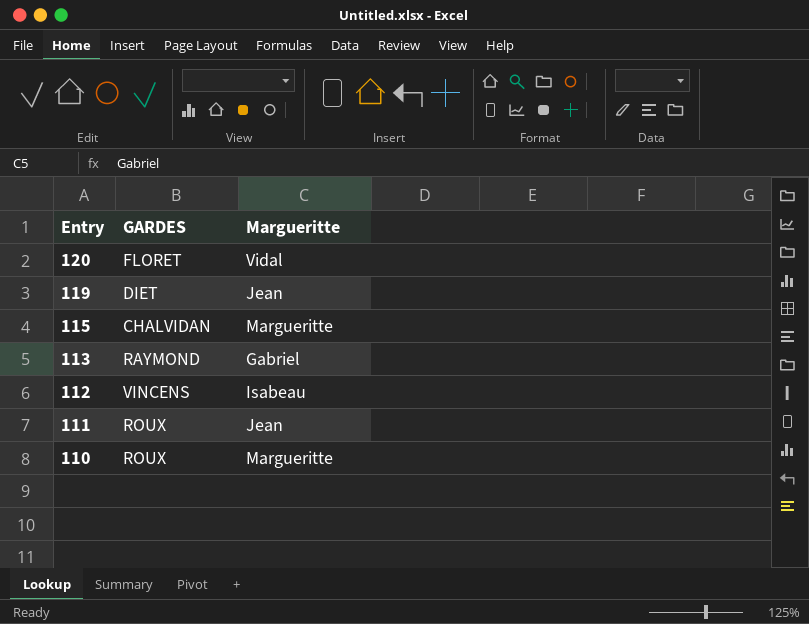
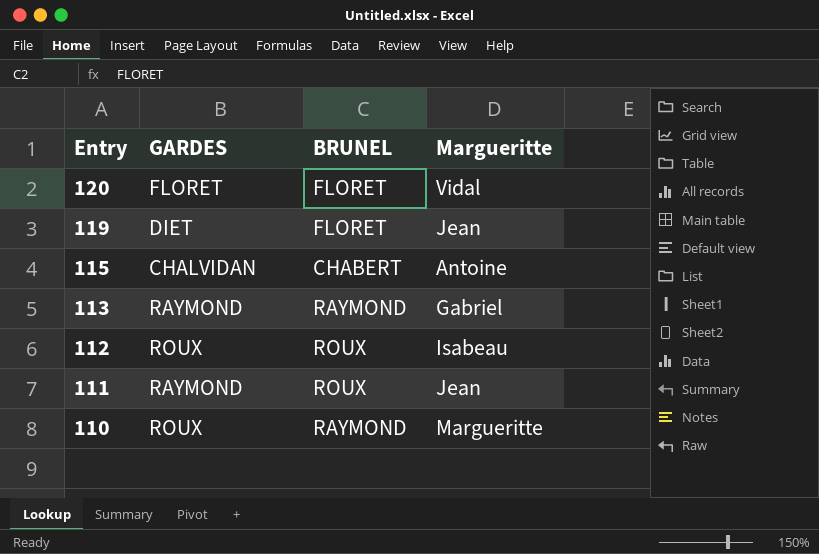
column BRUNEL | position: none -> 3
115 | Margueritte: Margueritte -> Antoine
112 | GARDES: VINCENS -> ROUX
111 | GARDES: ROUX -> RAYMOND

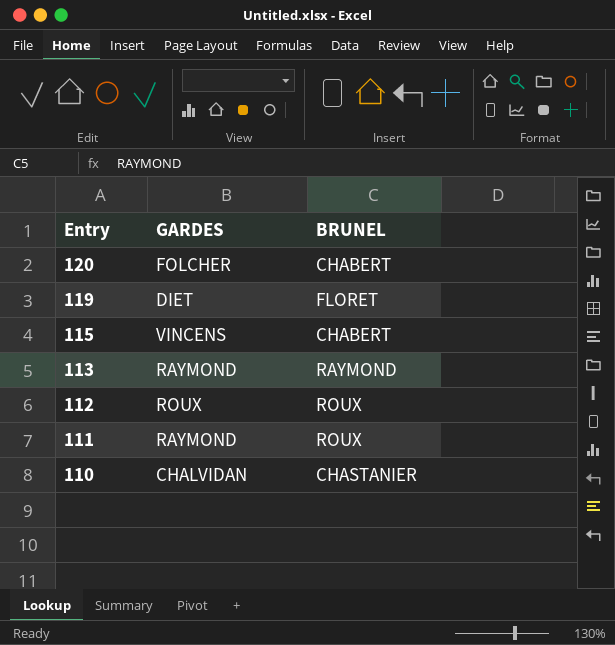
column Margueritte | position: 4 -> none
120 | GARDES: FLORET -> FOLCHER
120 | BRUNEL: FLORET -> CHABERT
115 | GARDES: CHALVIDAN -> VINCENS
110 | GARDES: ROUX -> CHALVIDAN
110 | BRUNEL: RAYMOND -> CHASTANIER

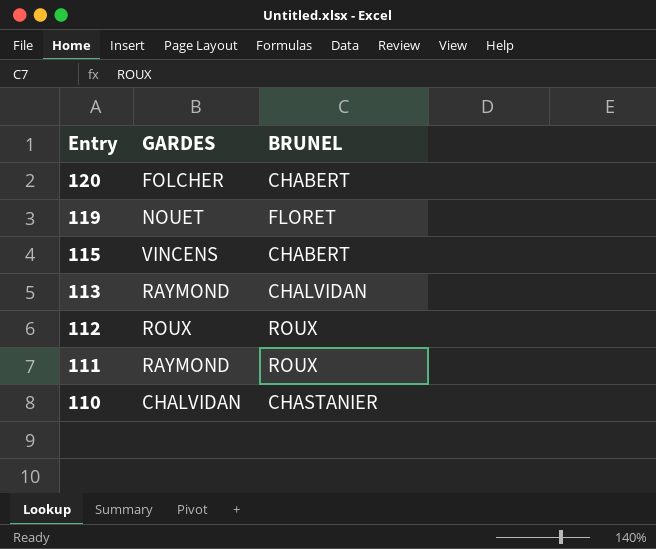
119 | GARDES: DIET -> NOUET
113 | BRUNEL: RAYMOND -> CHALVIDAN

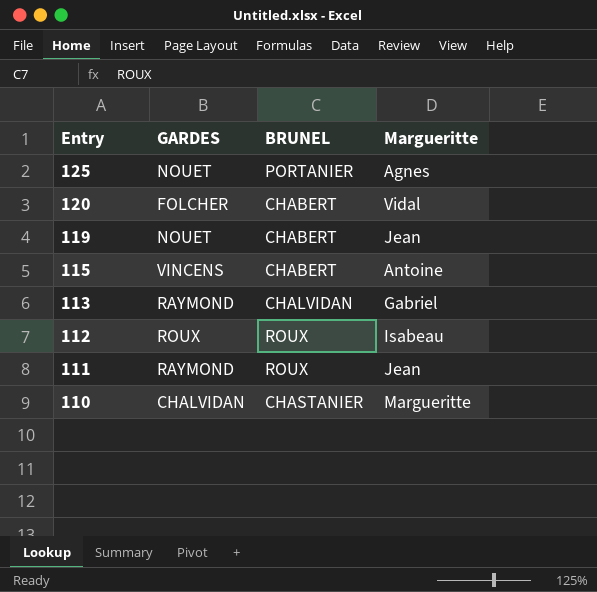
column Margueritte | position: none -> 4
row 125: none -> NOUET | PORTANIER | Agnes
119 | BRUNEL: FLORET -> CHABERT

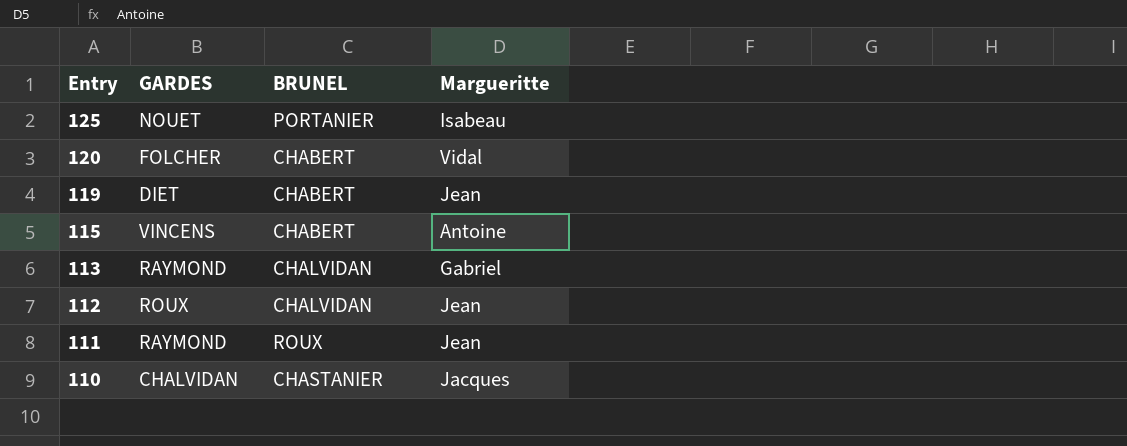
125 | Margueritte: Agnes -> Isabeau
119 | GARDES: NOUET -> DIET
112 | BRUNEL: ROUX -> CHALVIDAN
112 | Margueritte: Isabeau -> Jean
110 | Margueritte: Margueritte -> Jacques

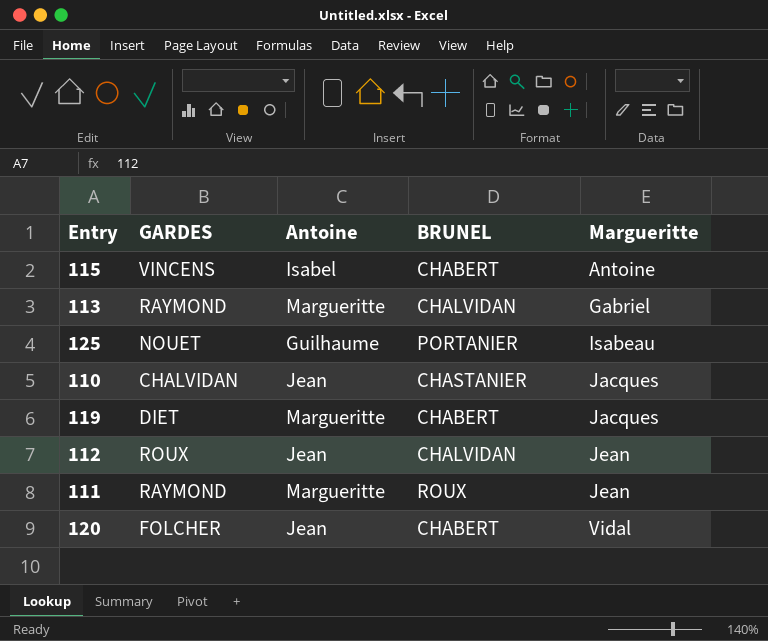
row order: Entry descending -> Margueritte ascending
column Antoine | position: none -> 3
119 | Margueritte: Jean -> Jacques

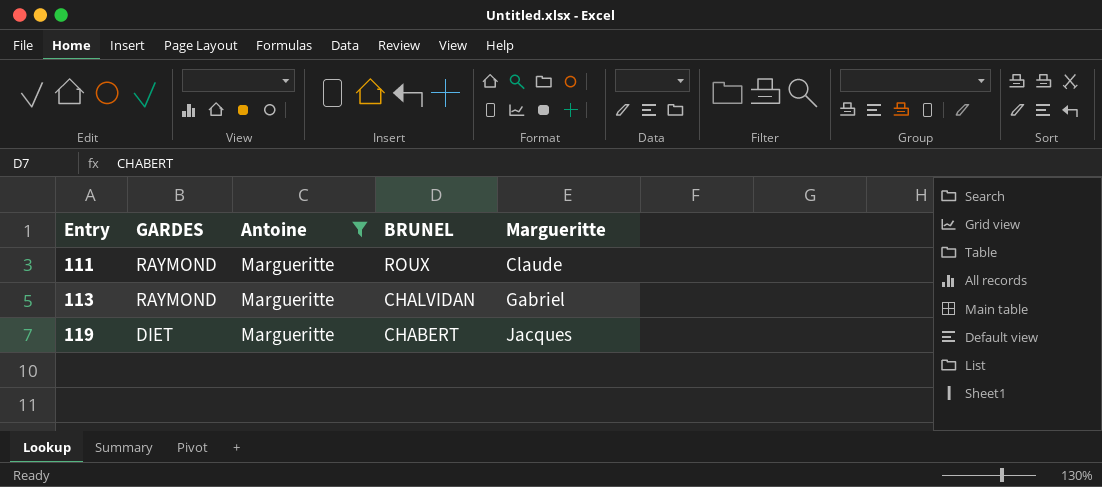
filter: none -> Antoine = Margueritte
row order: Margueritte ascending -> Entry ascending
111 | Margueritte: Jean -> Claude

